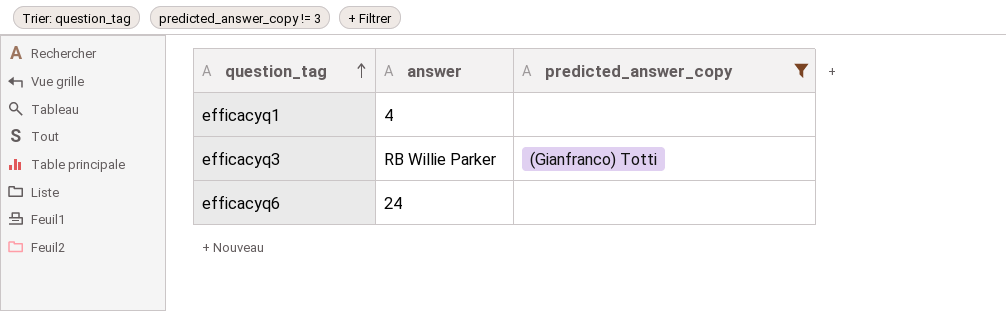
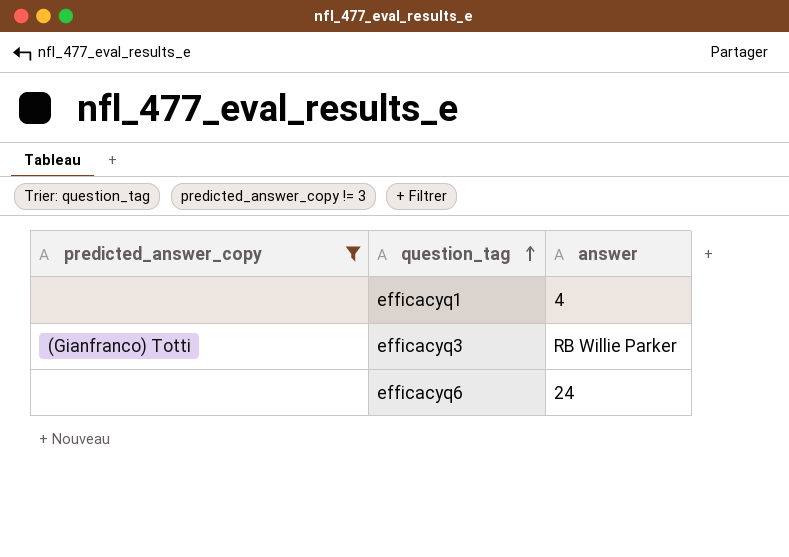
column predicted_answer_copy | position: 3 -> 1

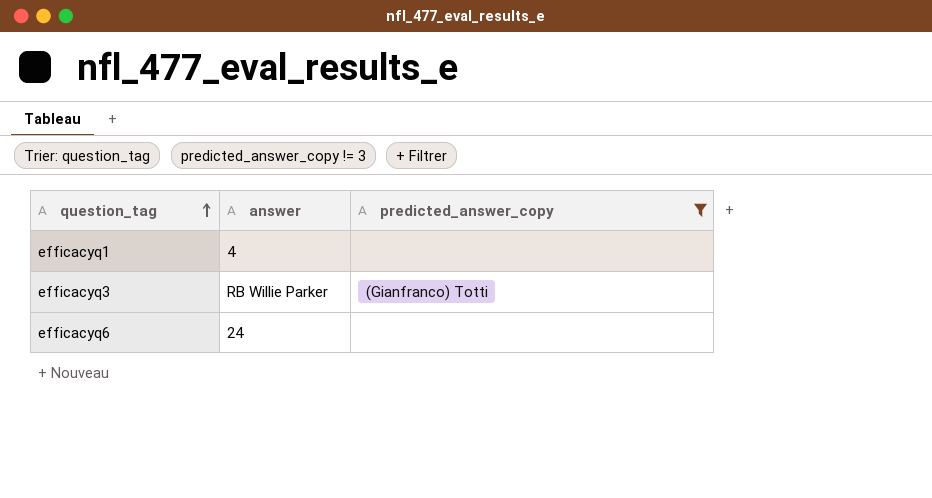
column predicted_answer_copy | position: 1 -> 3

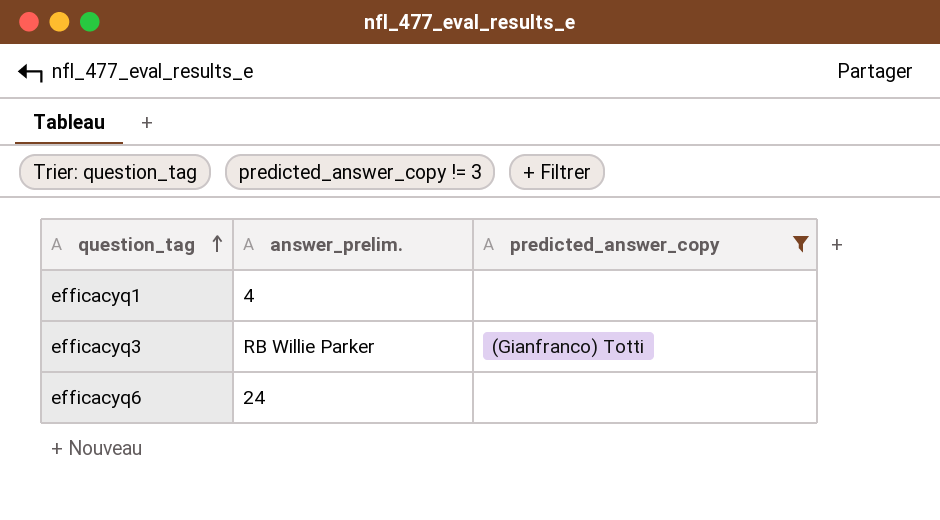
column name: answer -> answer_prelim.

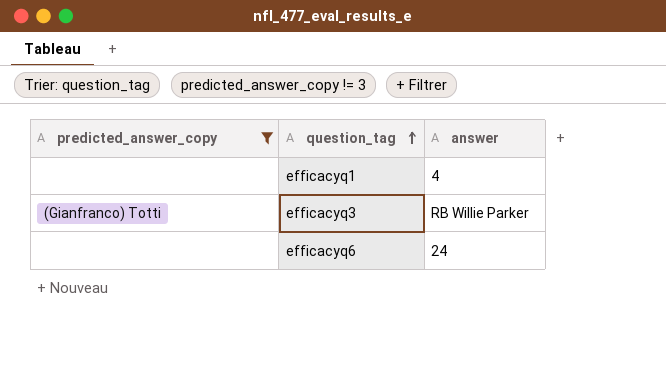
column predicted_answer_copy | position: 3 -> 1
column name: answer_prelim. -> answer

